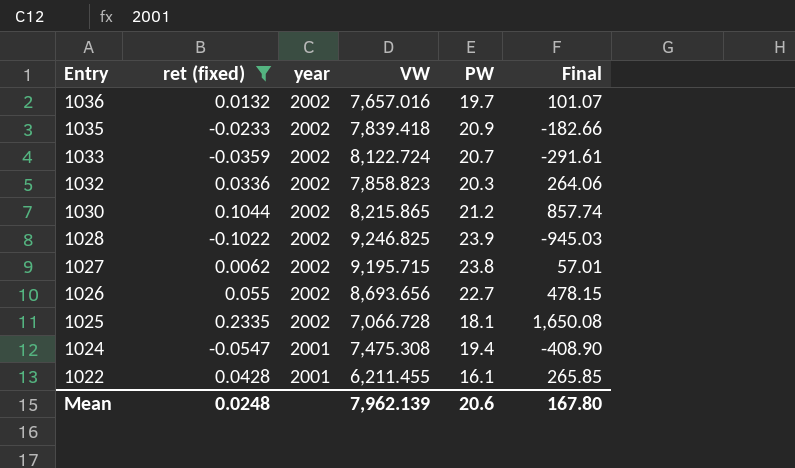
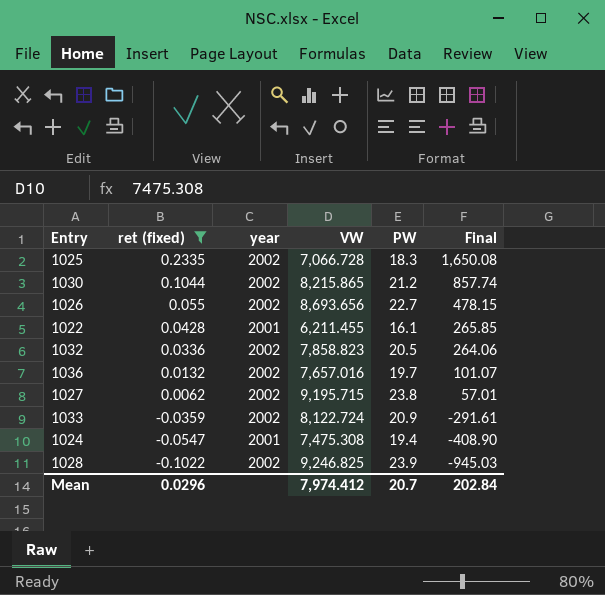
row order: Entry descending -> ret (fixed) descending
row 1035: -0.0233 | 2002 | 7,839.418 | 20.9 | -182.66 -> none
1025 | PW: 18.1 -> 18.3
1032 | PW: 20.3 -> 20.5
1033 | PW: 20.7 -> 20.9
Mean | ret (fixed): 0.0248 -> 0.0296
Mean | VW: 7,962.139 -> 7,974.412
Mean | PW: 20.6 -> 20.7
Mean | Final: 167.80 -> 202.84

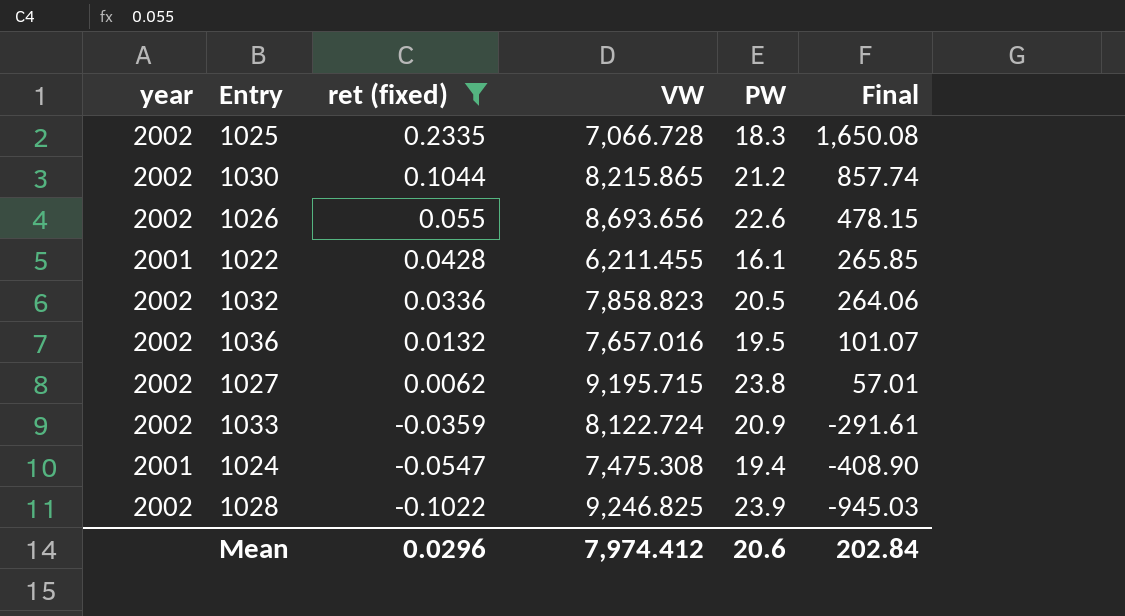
column year | position: 3 -> 1
1026 | PW: 22.7 -> 22.6
1036 | PW: 19.7 -> 19.5
Mean | PW: 20.7 -> 20.6

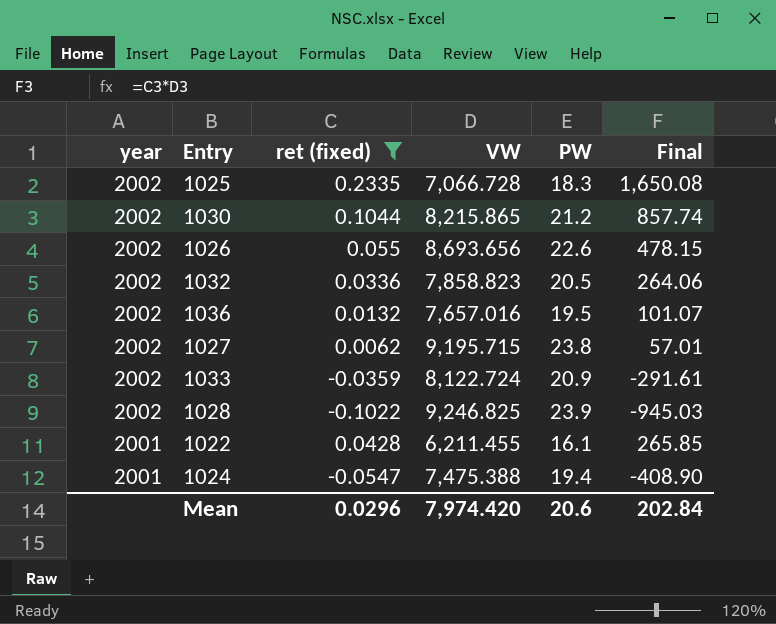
row order: ret (fixed) descending -> year descending
1024 | VW: 7,475.308 -> 7,475.388
Mean | VW: 7,974.412 -> 7,974.420

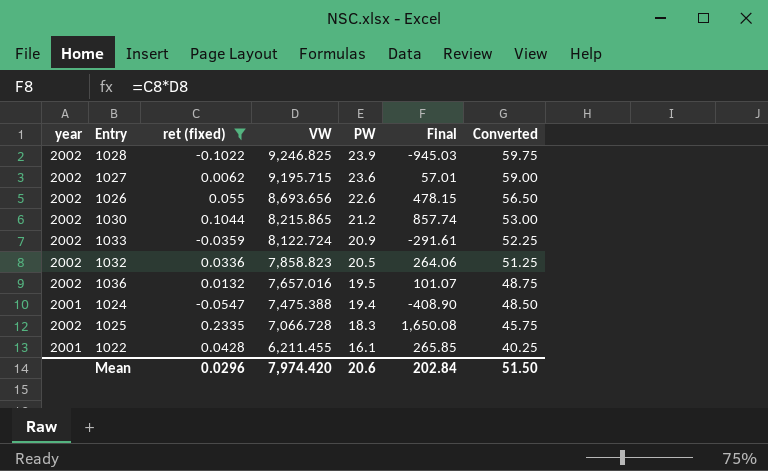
row order: year descending -> VW descending
column Converted | formula: none -> [PW] * 2.5
1027 | PW: 23.8 -> 23.6

